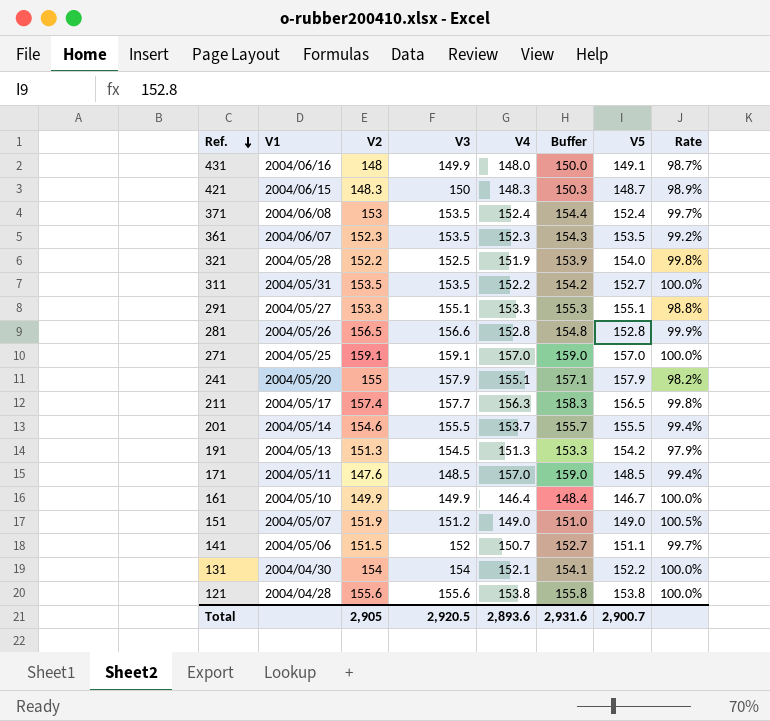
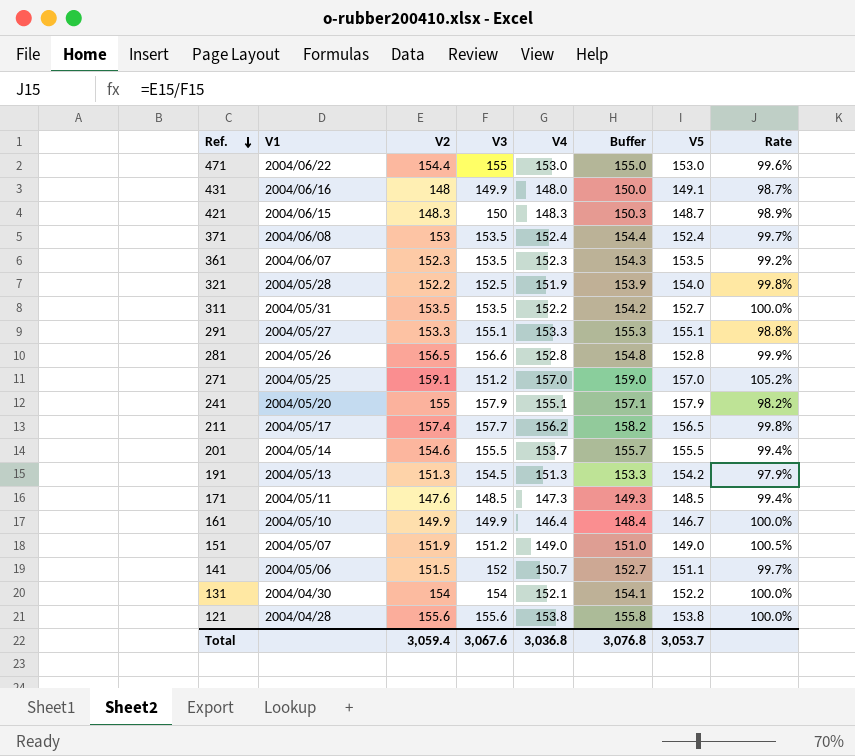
row 471: none -> 2004/06/22 | 154.4 | 155 | 153.0 | 155.0 | 153.0 | 99.6%
271 | V3: 159.1 -> 151.2
271 | Rate: 100.0% -> 105.2%
211 | V4: 156.3 -> 156.2
211 | Buffer: 158.3 -> 158.2
171 | V4: 157.0 -> 147.3
171 | Buffer: 159.0 -> 149.3
Total | V2: 2,905 -> 3,059.4
Total | V3: 2,920.5 -> 3,067.6
Total | V4: 2,893.6 -> 3,036.8
Total | Buffer: 2,931.6 -> 3,076.8
Total | V5: 2,900.7 -> 3,053.7

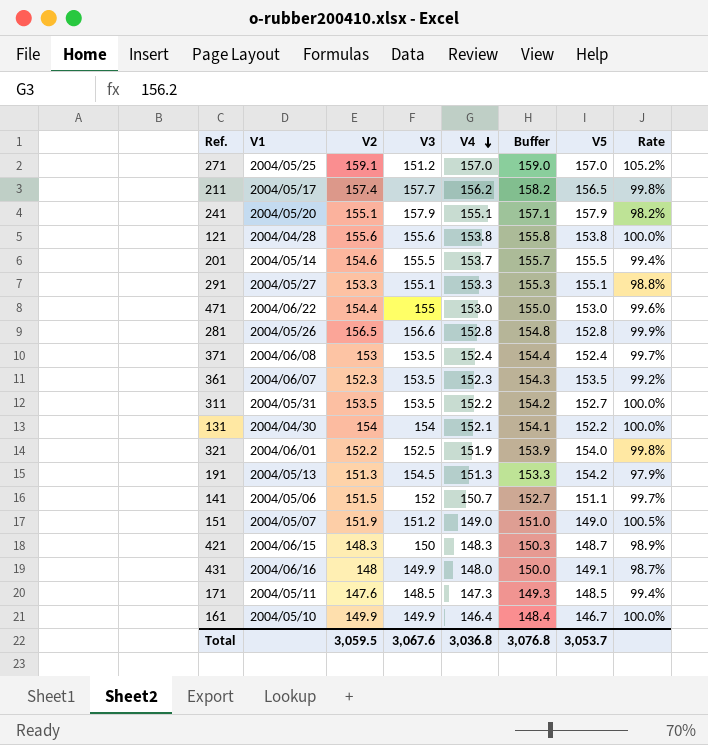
row order: Ref. descending -> V4 descending
241 | V2: 155 -> 155.1
321 | V1: 2004/05/28 -> 2004/06/01
Total | V2: 3,059.4 -> 3,059.5

